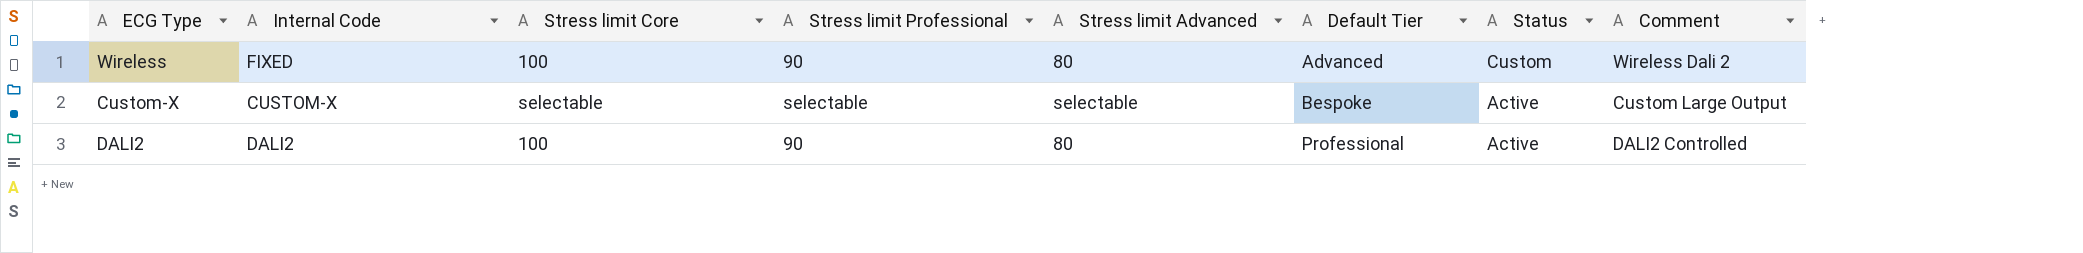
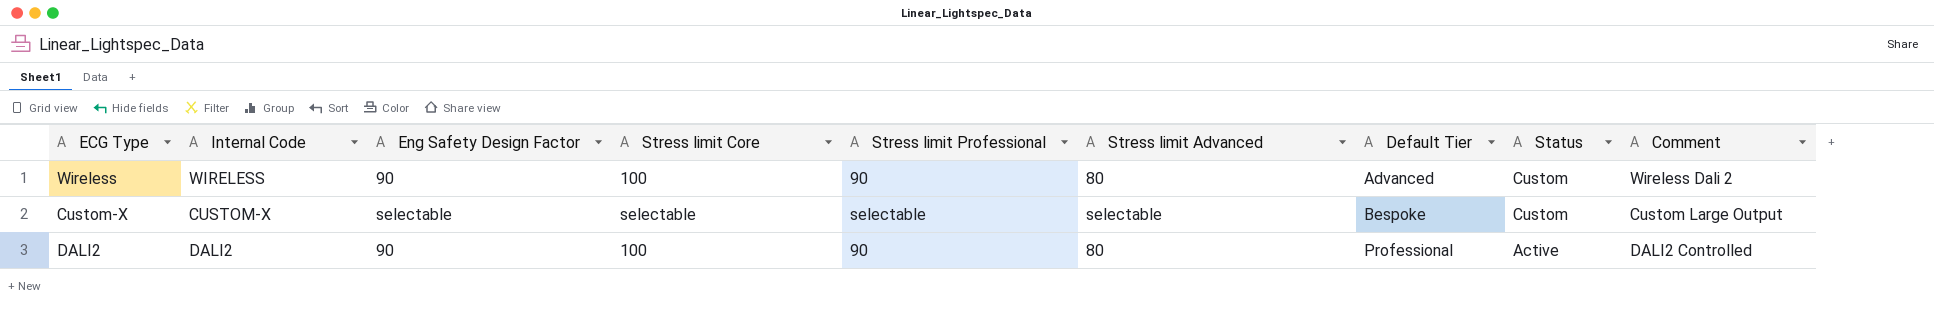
column Eng Safety Design Factor | position: none -> 3
Wireless | Internal Code: FIXED -> WIRELESS
Custom-X | Status: Active -> Custom

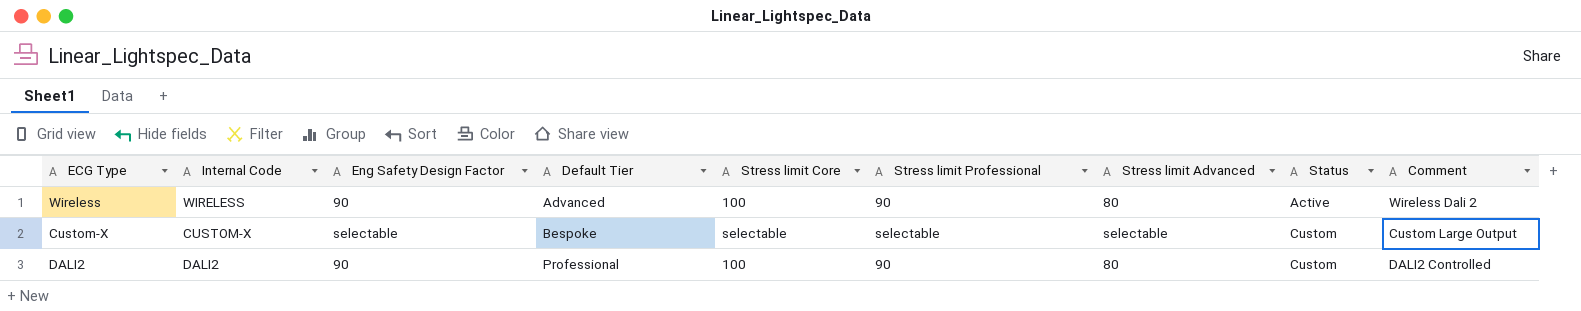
column Default Tier | position: 7 -> 4
Wireless | Status: Custom -> Active
DALI2 | Status: Active -> Custom

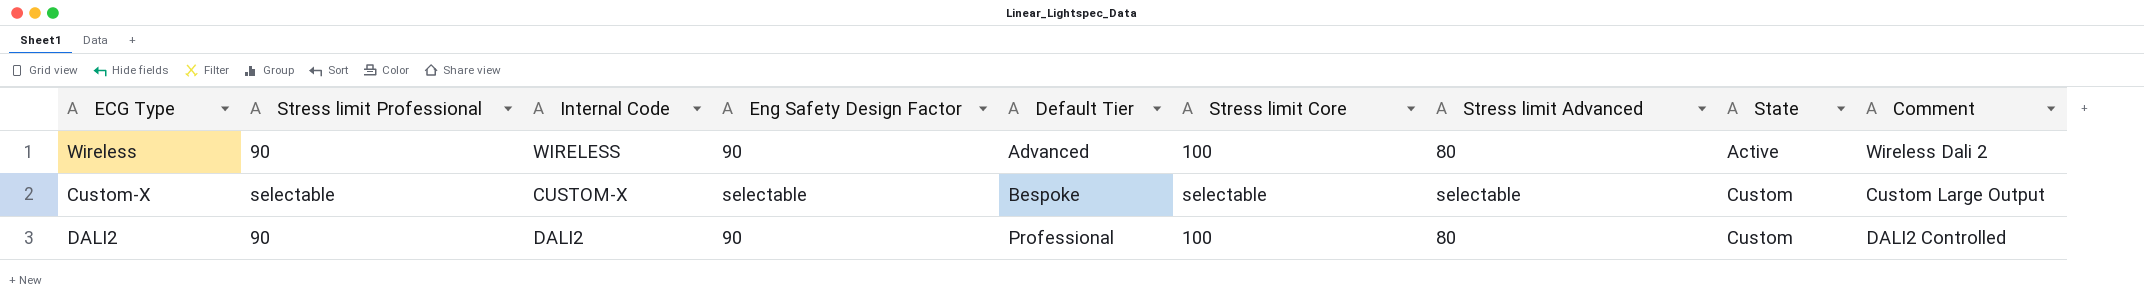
column Stress limit Professional | position: 6 -> 2
column name: Status -> State

